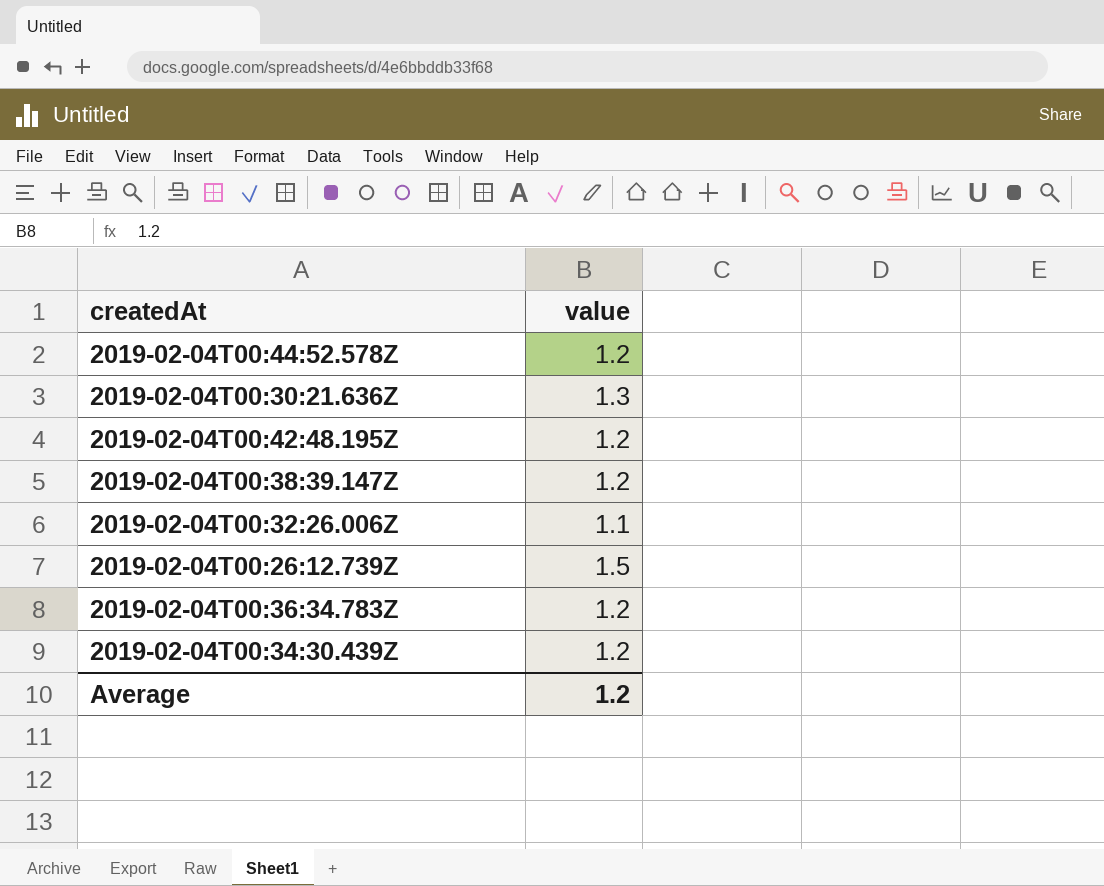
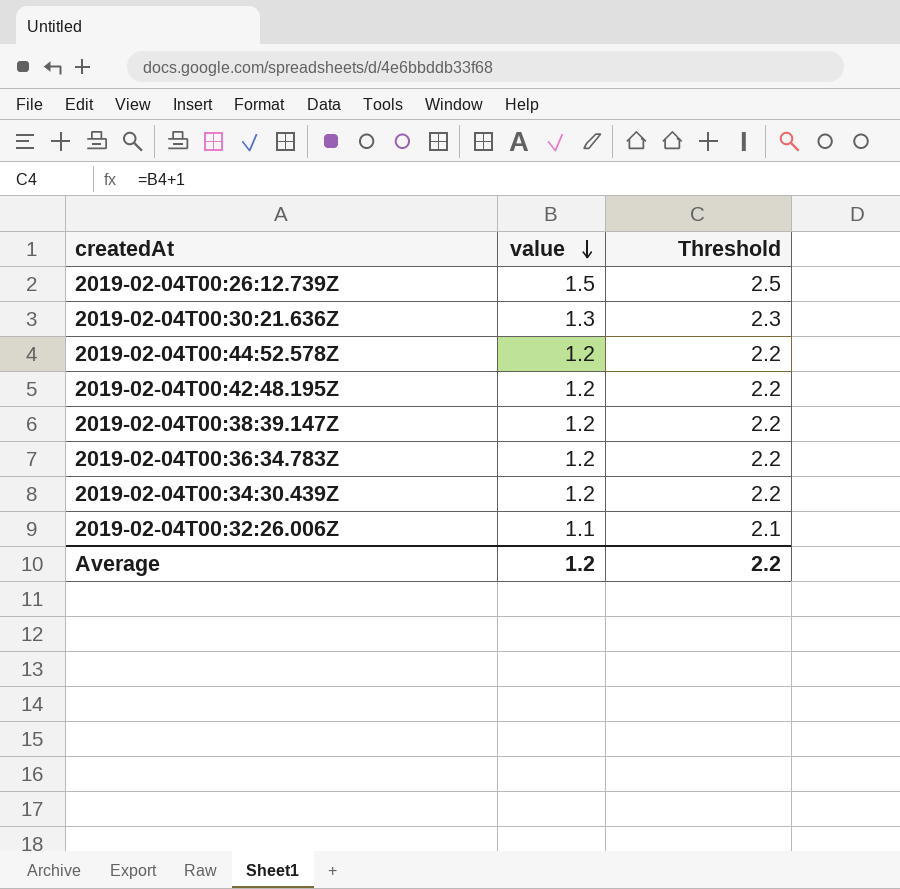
row order: none -> value descending
column Threshold | formula: none -> [value] + 1

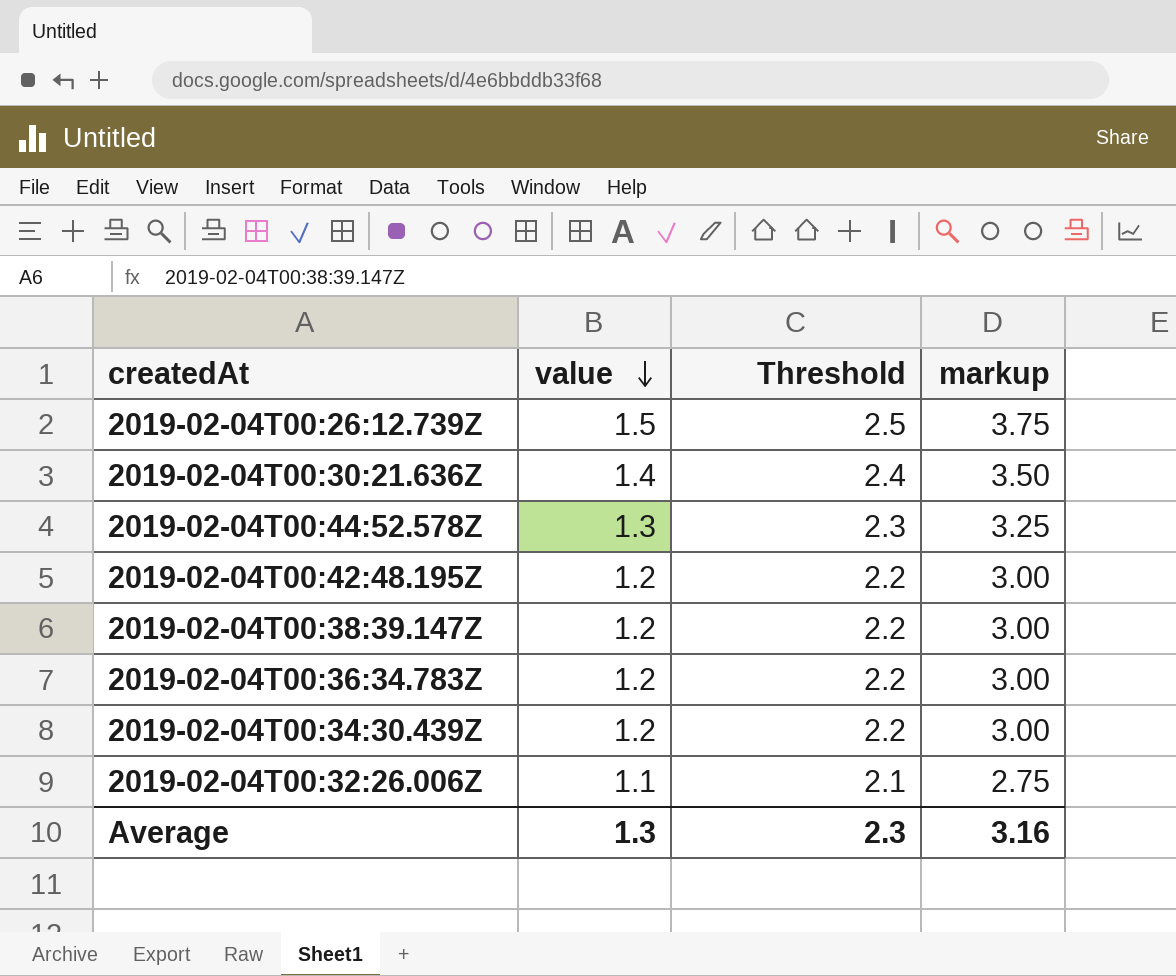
column markup | formula: none -> [value] * 2.5
2019-02-04T00:30:21.636Z | value: 1.3 -> 1.4
2019-02-04T00:30:21.636Z | Threshold: 2.3 -> 2.4
2019-02-04T00:44:52.578Z | value: 1.2 -> 1.3
2019-02-04T00:44:52.578Z | Threshold: 2.2 -> 2.3
Average | value: 1.2 -> 1.3
Average | Threshold: 2.2 -> 2.3

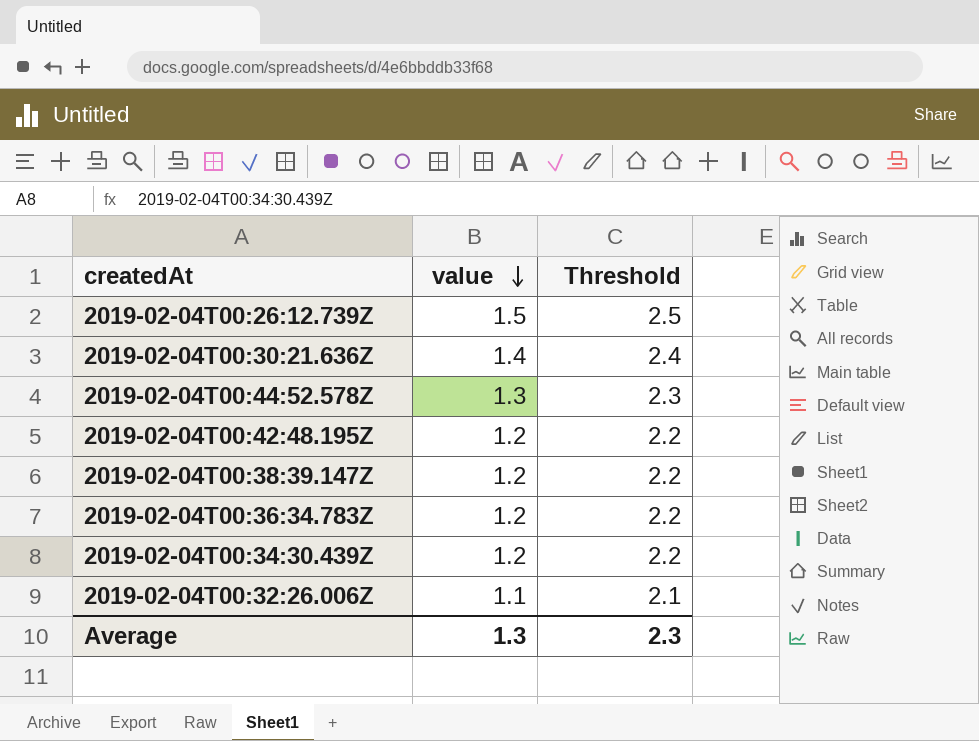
column markup | formula: [value] * 2.5 -> none

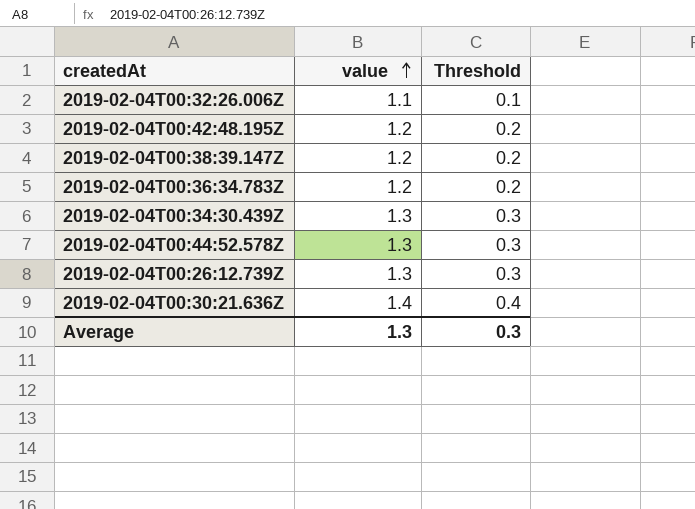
row order: value descending -> value ascending
column Threshold | formula: [value] + 1 -> [value] - 1
2019-02-04T00:34:30.439Z | value: 1.2 -> 1.3
2019-02-04T00:26:12.739Z | value: 1.5 -> 1.3
Average | Threshold: 2.3 -> 0.3

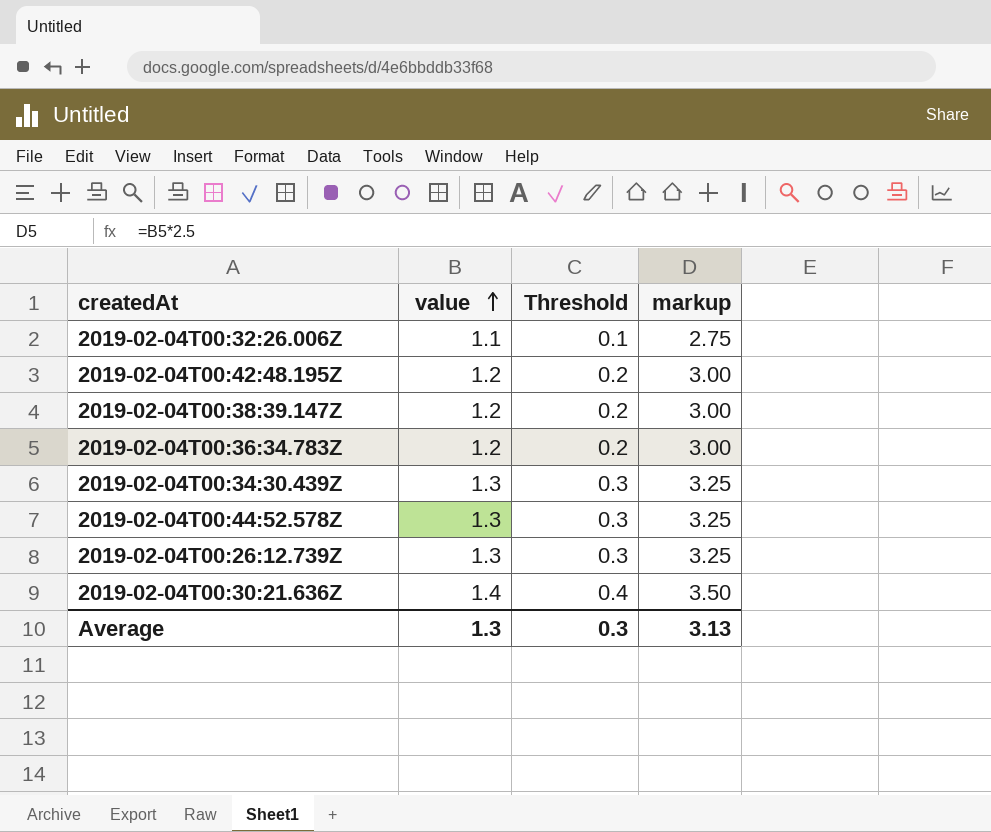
column markup | formula: none -> [value] * 2.5

